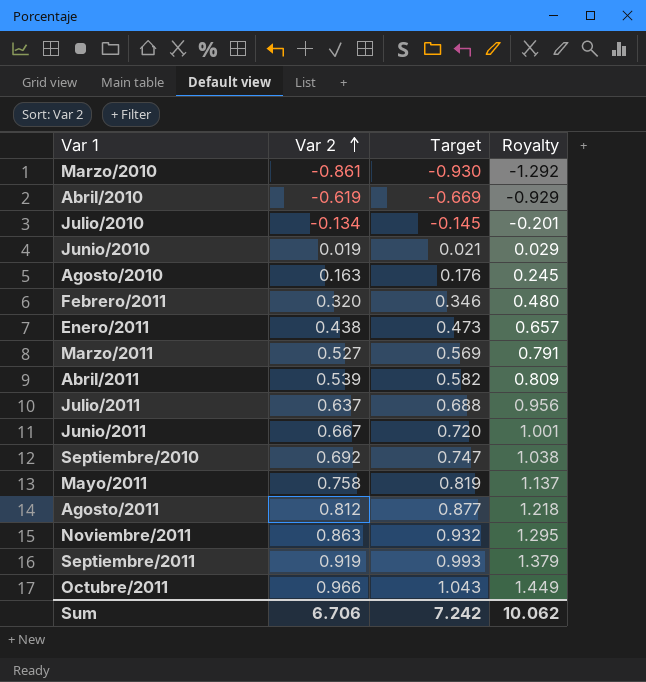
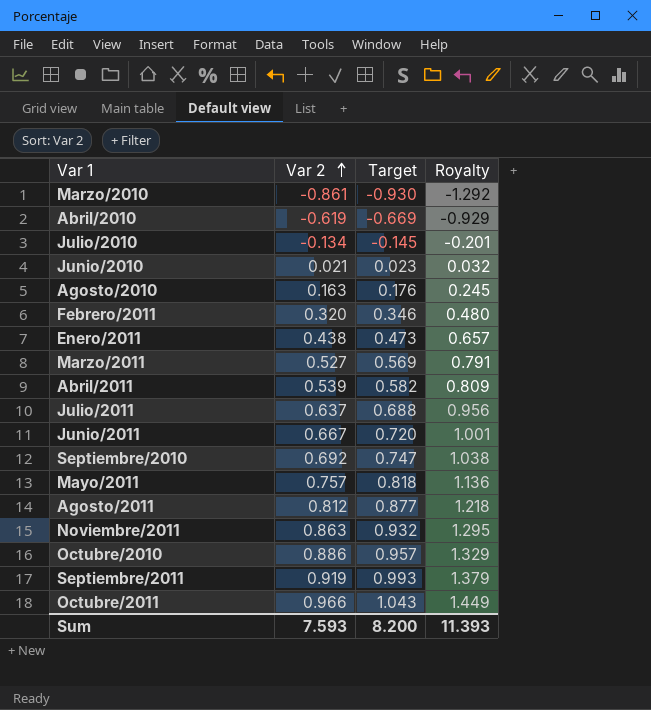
Junio/2010 | Var 2: 0.019 -> 0.021
Junio/2010 | Target: 0.021 -> 0.023
Junio/2010 | Royalty: 0.029 -> 0.032
Mayo/2011 | Var 2: 0.758 -> 0.757
Mayo/2011 | Target: 0.819 -> 0.818
Mayo/2011 | Royalty: 1.137 -> 1.136
row Octubre/2010: none -> 0.886 | 0.957 | 1.329
Sum | Var 2: 6.706 -> 7.593
Sum | Target: 7.242 -> 8.200
Sum | Royalty: 10.062 -> 11.393

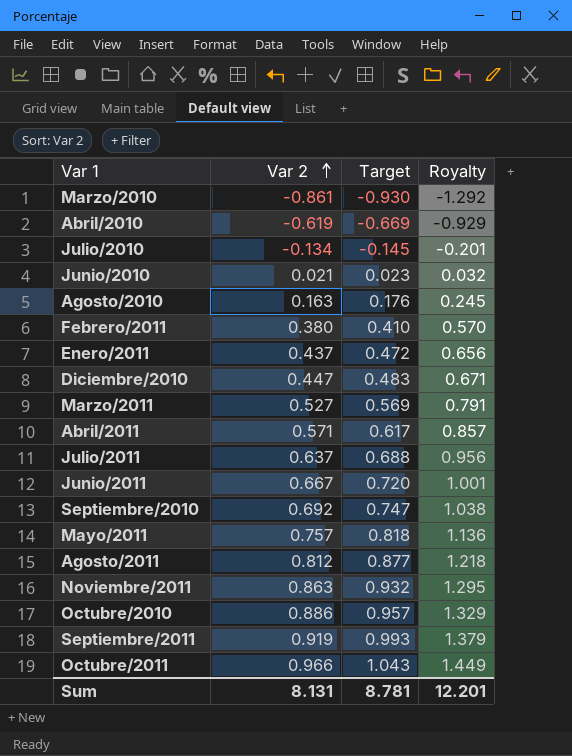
Febrero/2011 | Var 2: 0.320 -> 0.380
Febrero/2011 | Target: 0.346 -> 0.410
Febrero/2011 | Royalty: 0.480 -> 0.570
Enero/2011 | Var 2: 0.438 -> 0.437
Enero/2011 | Target: 0.473 -> 0.472
Enero/2011 | Royalty: 0.657 -> 0.656
row Diciembre/2010: none -> 0.447 | 0.483 | 0.671
Abril/2011 | Var 2: 0.539 -> 0.571
Abril/2011 | Target: 0.582 -> 0.617
Abril/2011 | Royalty: 0.809 -> 0.857
Sum | Var 2: 7.593 -> 8.131
Sum | Target: 8.200 -> 8.781
Sum | Royalty: 11.393 -> 12.201

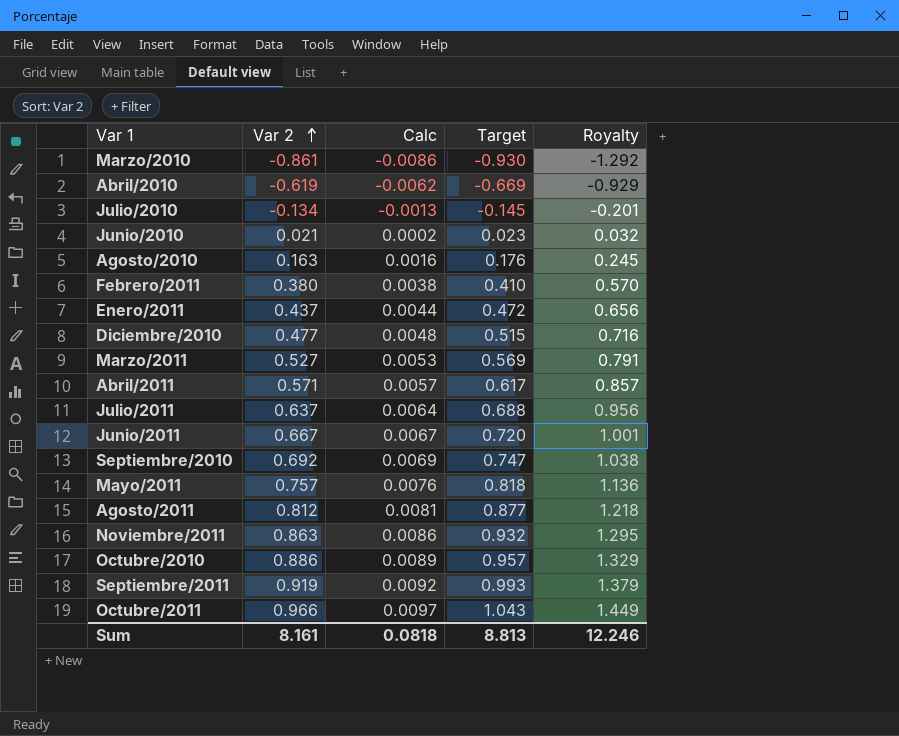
column Calc | formula: none -> [Var 2] * 0.01
Diciembre/2010 | Var 2: 0.447 -> 0.477
Diciembre/2010 | Target: 0.483 -> 0.515
Diciembre/2010 | Royalty: 0.671 -> 0.716
Sum | Var 2: 8.131 -> 8.161
Sum | Target: 8.781 -> 8.813
Sum | Royalty: 12.201 -> 12.246

